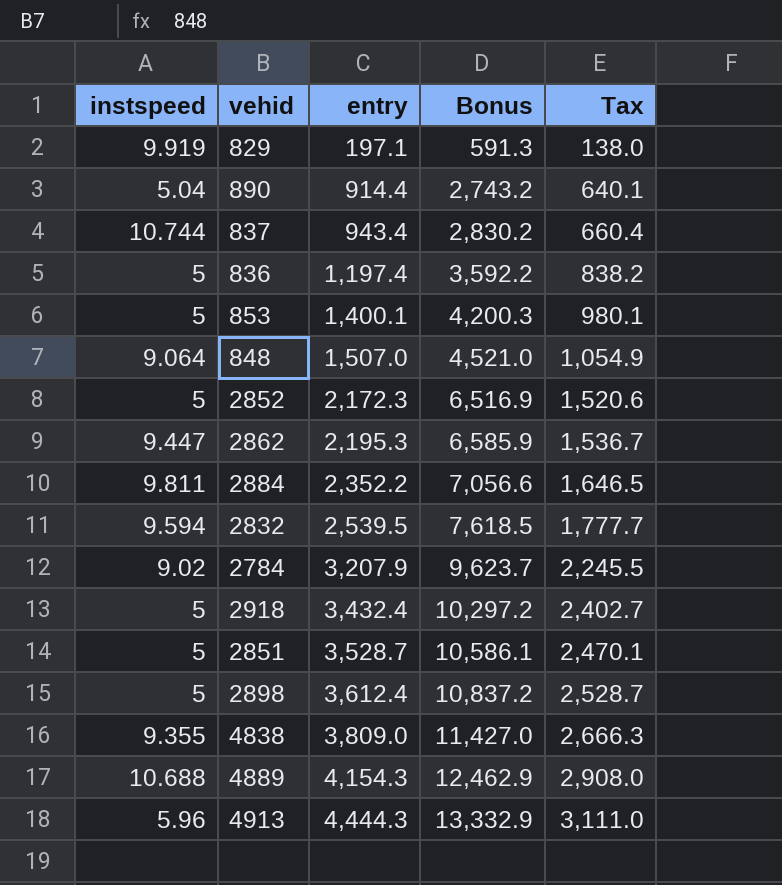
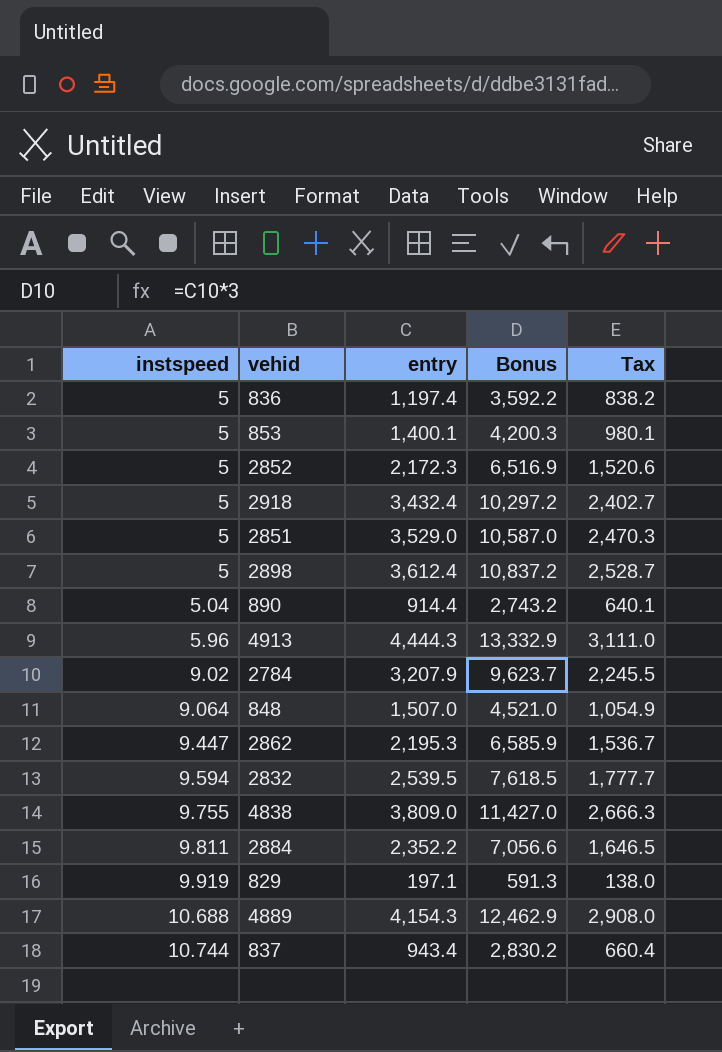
row order: entry ascending -> instspeed ascending
2851 | entry: 3,528.7 -> 3,529.0
2851 | Bonus: 10,586.1 -> 10,587.0
2851 | Tax: 2,470.1 -> 2,470.3
4838 | instspeed: 9.355 -> 9.755

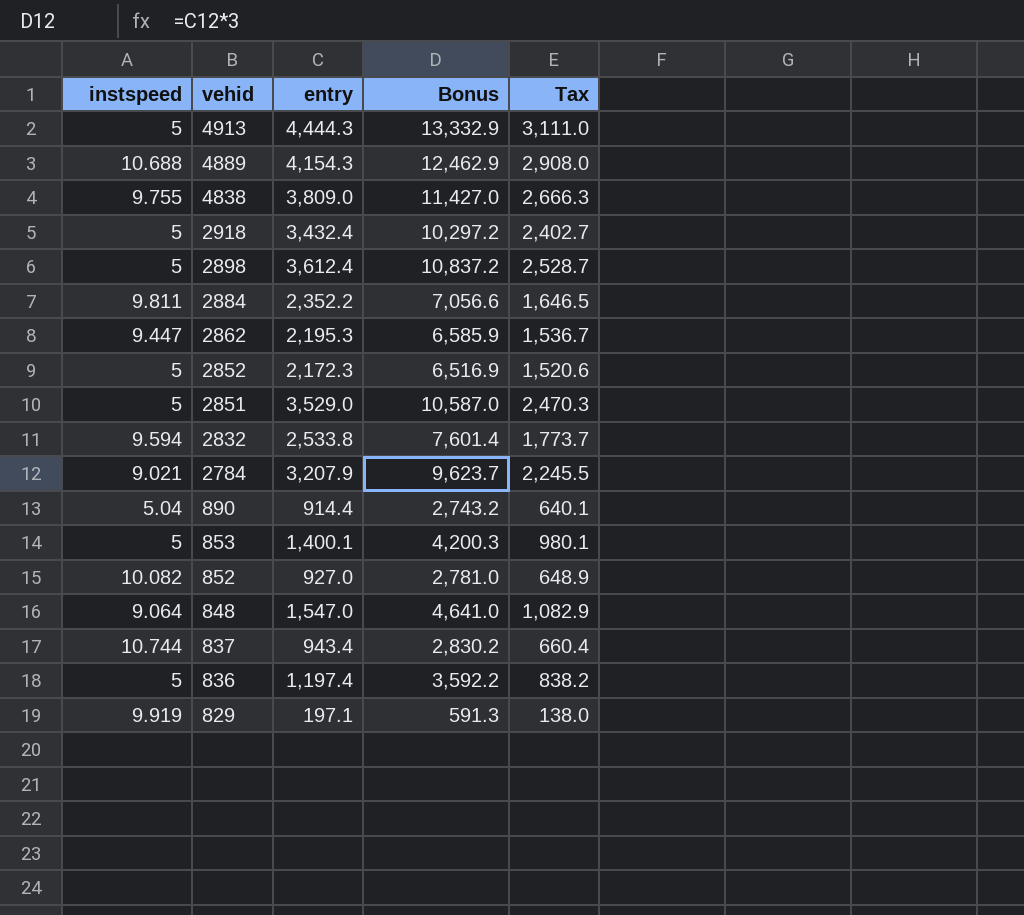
row order: instspeed ascending -> vehid descending
4913 | instspeed: 5.96 -> 5
2832 | entry: 2,539.5 -> 2,533.8
2832 | Bonus: 7,618.5 -> 7,601.4
2832 | Tax: 1,777.7 -> 1,773.7
2784 | instspeed: 9.02 -> 9.021
row 852: none -> 10.082 | 927.0 | 2,781.0 | 648.9
848 | entry: 1,507.0 -> 1,547.0
848 | Bonus: 4,521.0 -> 4,641.0
848 | Tax: 1,054.9 -> 1,082.9

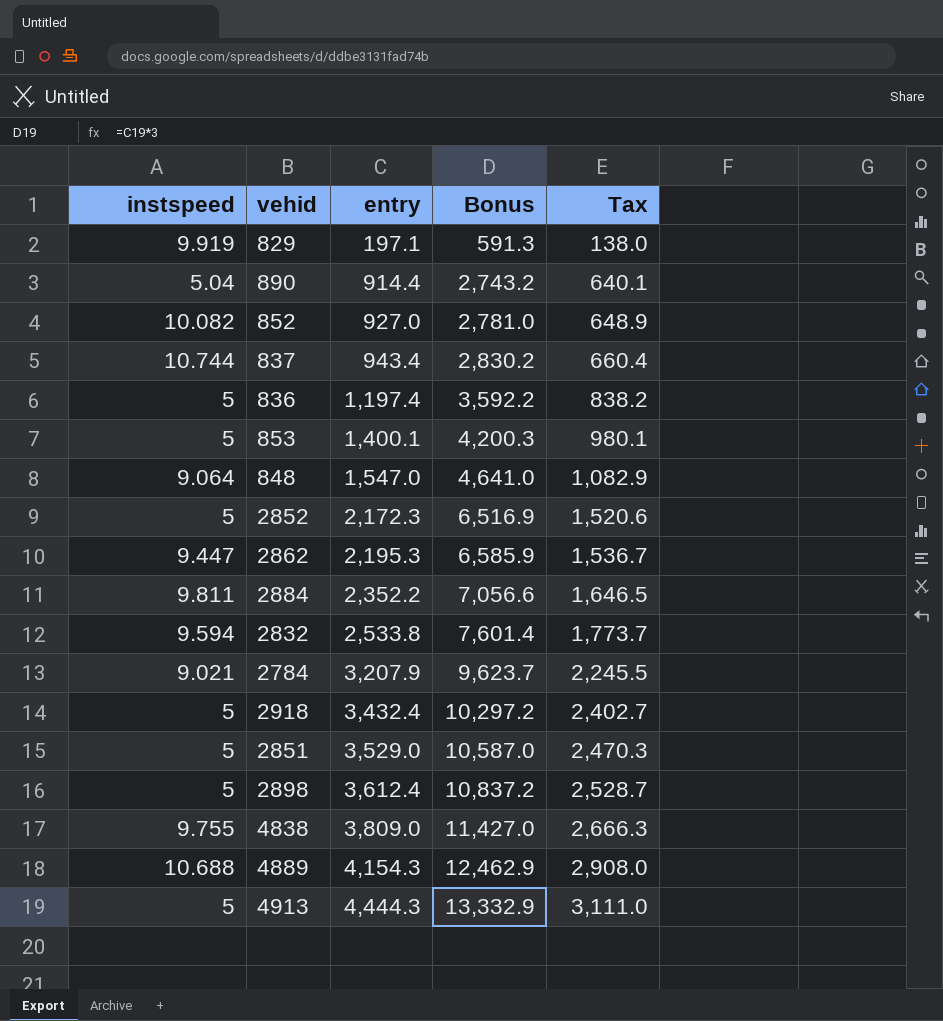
row order: vehid descending -> entry ascending

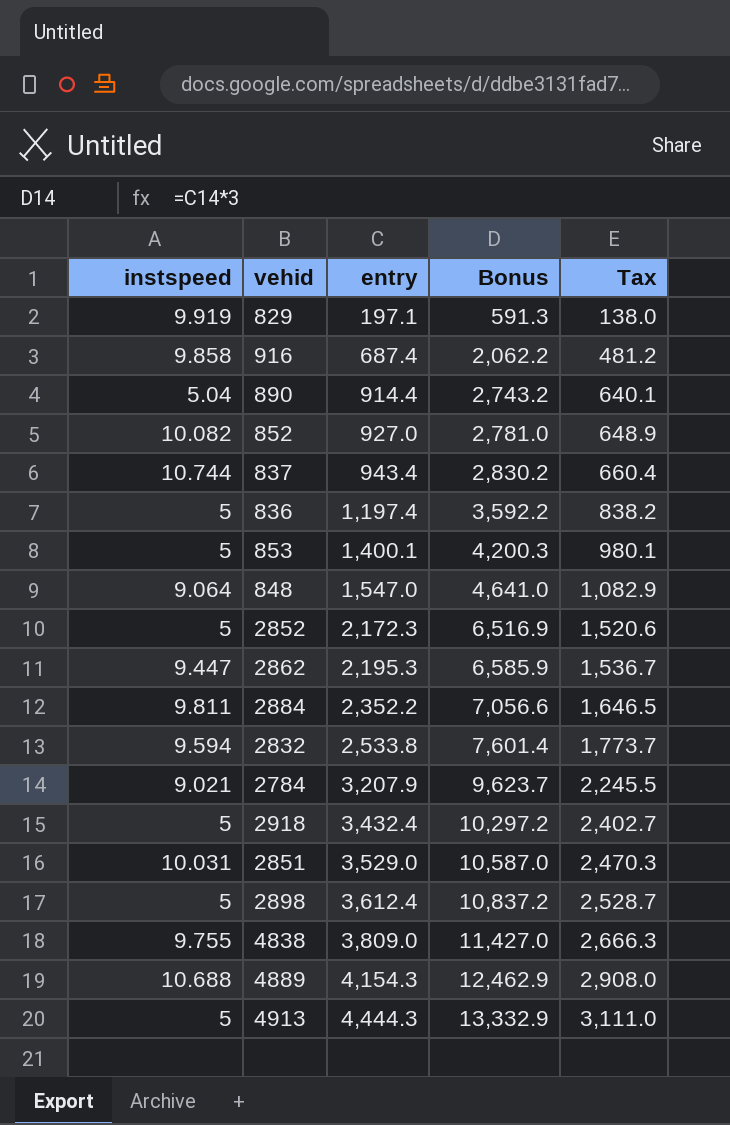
row 916: none -> 9.858 | 687.4 | 2,062.2 | 481.2
2851 | instspeed: 5 -> 10.031

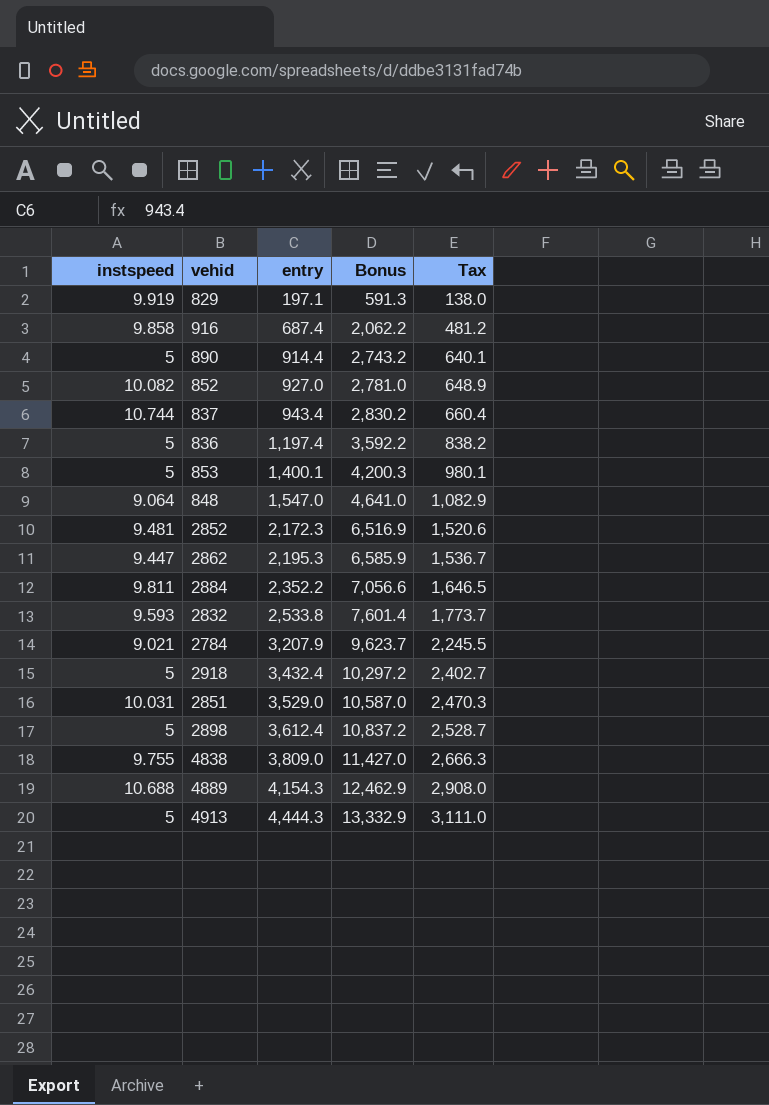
890 | instspeed: 5.04 -> 5
2852 | instspeed: 5 -> 9.481
2832 | instspeed: 9.594 -> 9.593

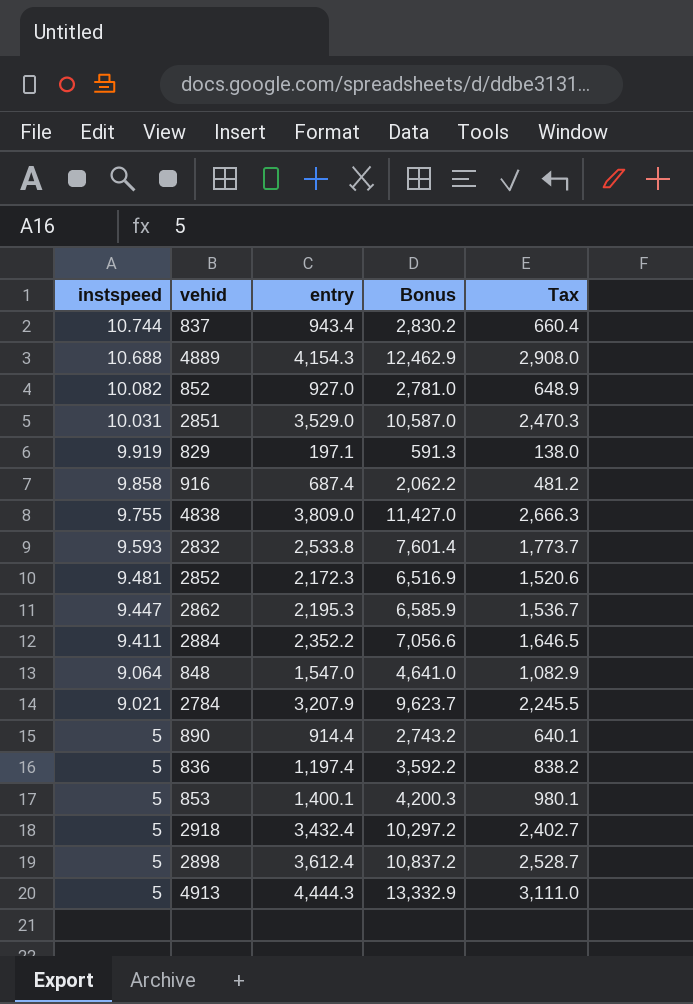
row order: entry ascending -> instspeed descending
2884 | instspeed: 9.811 -> 9.411

